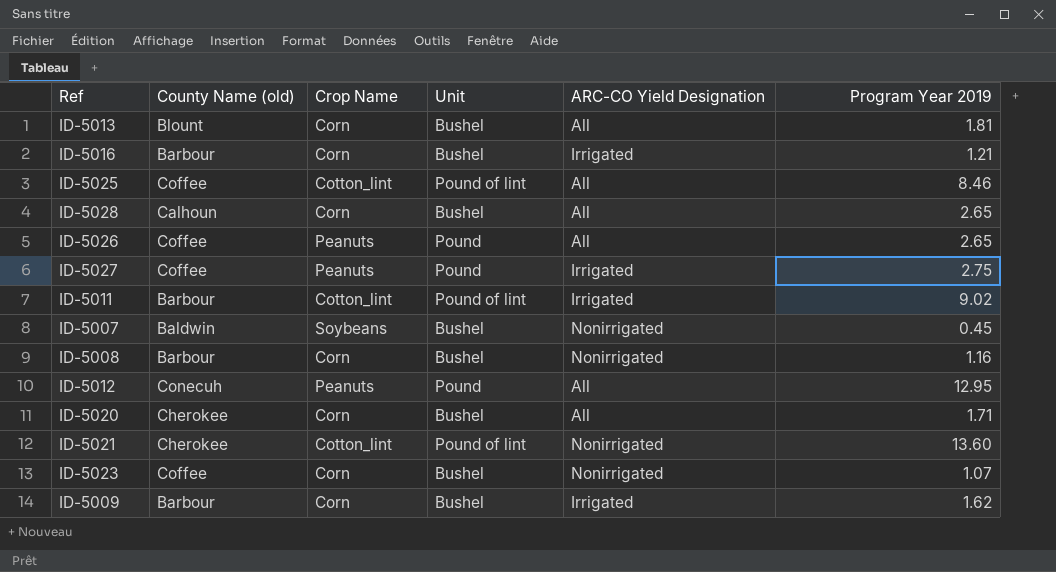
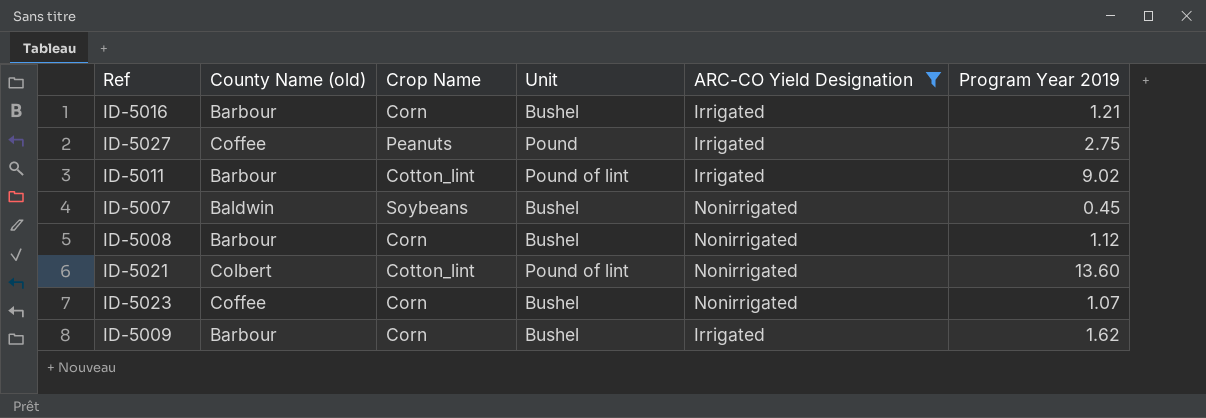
filter: none -> ARC-CO Yield Designation != All
ID-5008 | Program Year 2019: 1.16 -> 1.12
ID-5021 | County Name (old): Cherokee -> Colbert

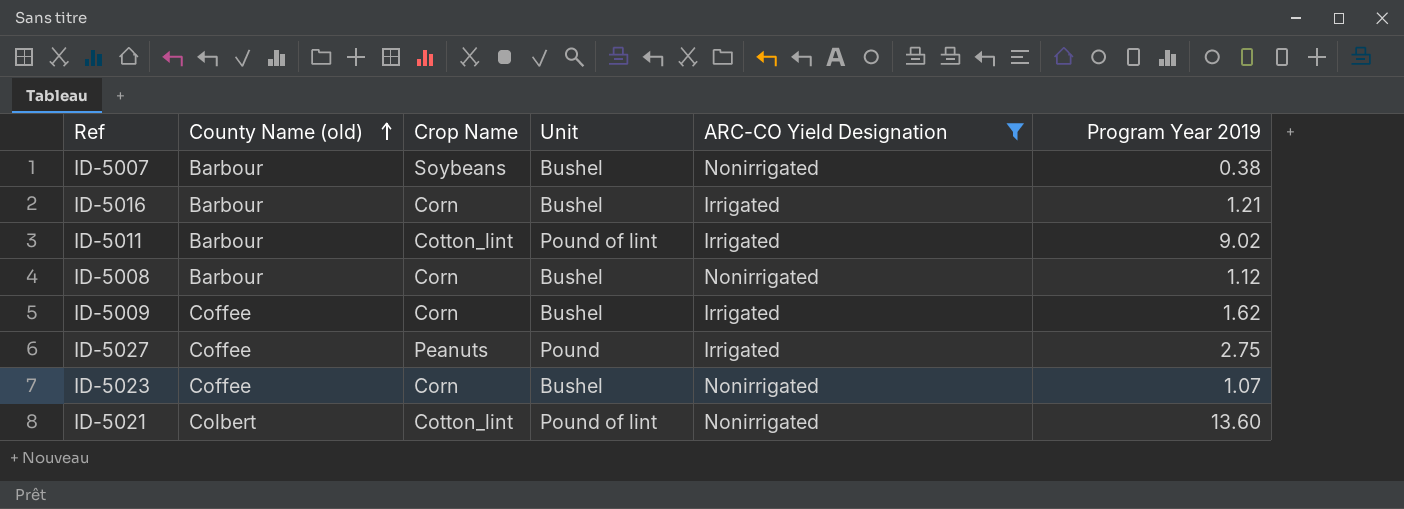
row order: none -> County Name (old) ascending
ID-5007 | County Name (old): Baldwin -> Barbour
ID-5007 | Program Year 2019: 0.45 -> 0.38
ID-5009 | County Name (old): Barbour -> Coffee

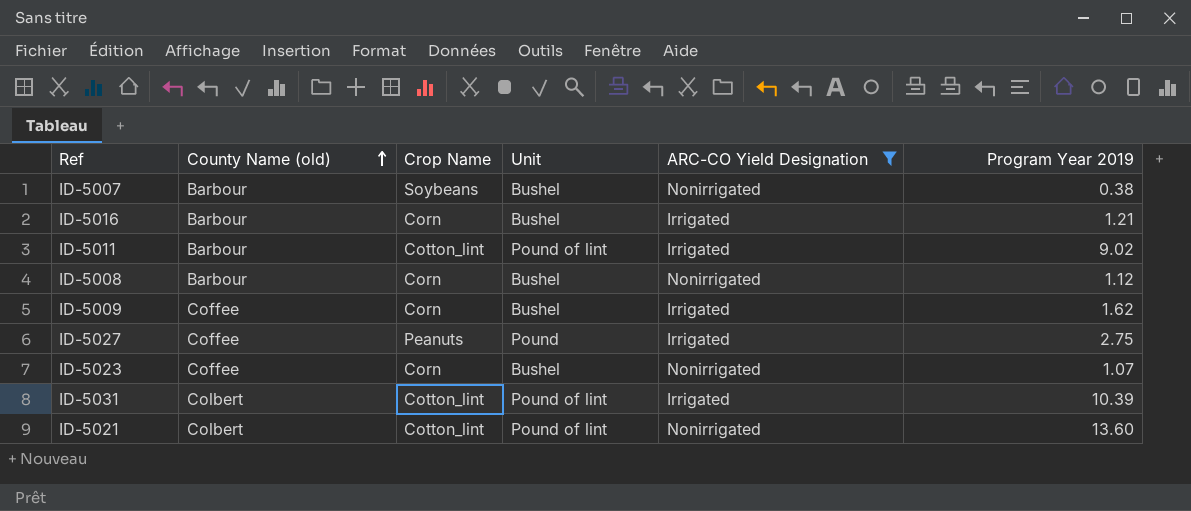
row ID-5031: none -> Colbert | Cotton_lint | Pound of lint | Irrigated | 10.39

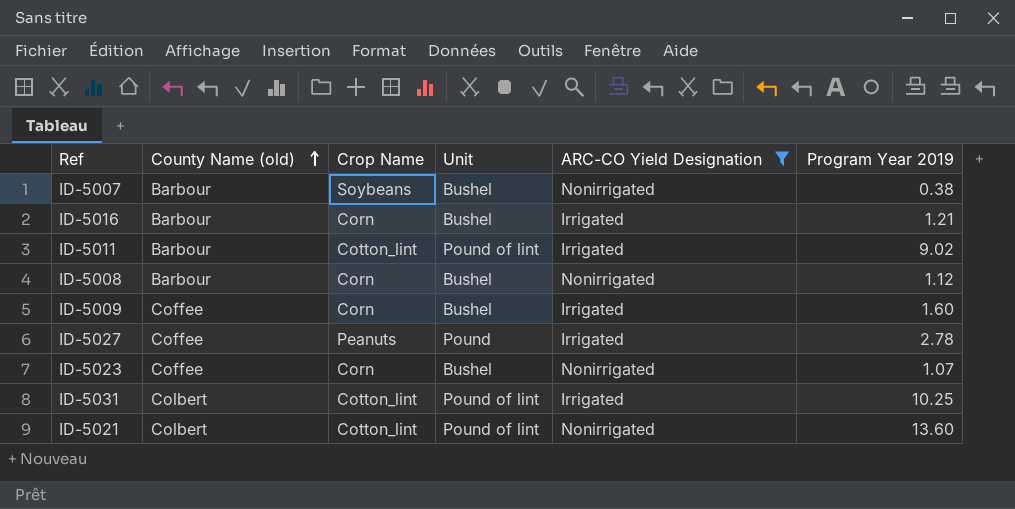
ID-5009 | Program Year 2019: 1.62 -> 1.60
ID-5027 | Program Year 2019: 2.75 -> 2.78
ID-5031 | Program Year 2019: 10.39 -> 10.25

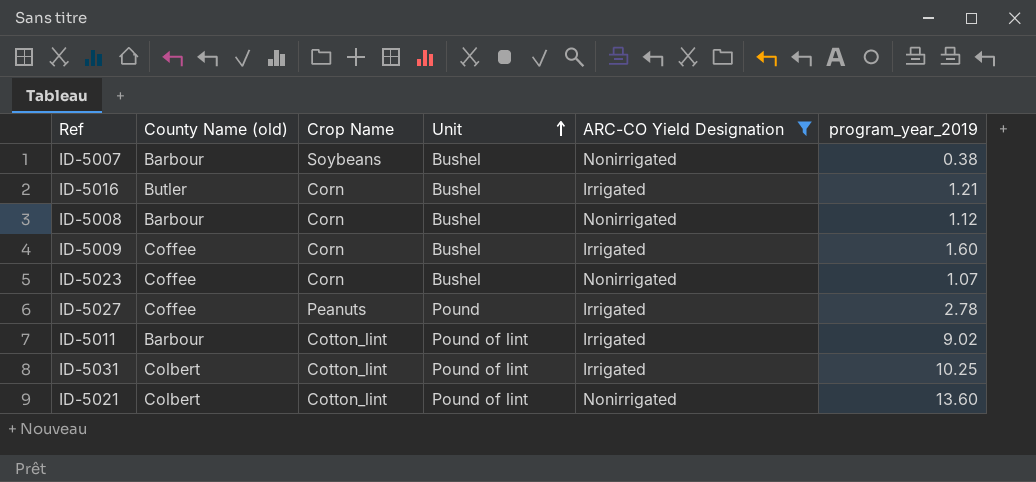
row order: County Name (old) ascending -> Unit ascending
column name: Program Year 2019 -> program_year_2019
ID-5016 | County Name (old): Barbour -> Butler

